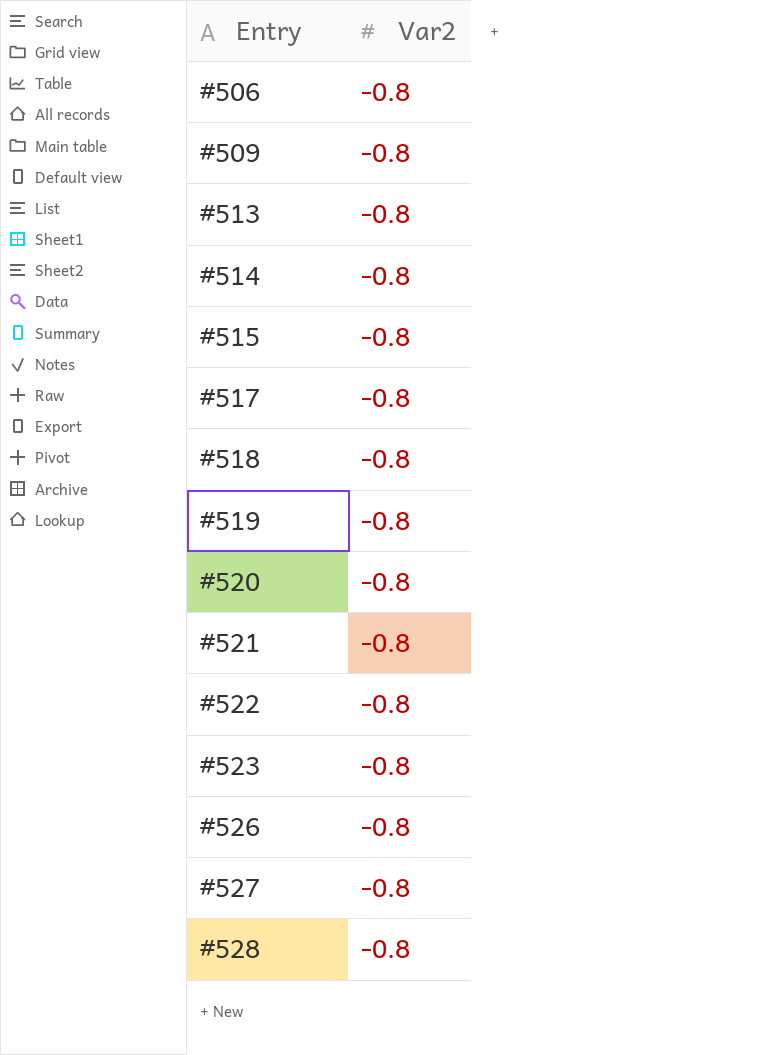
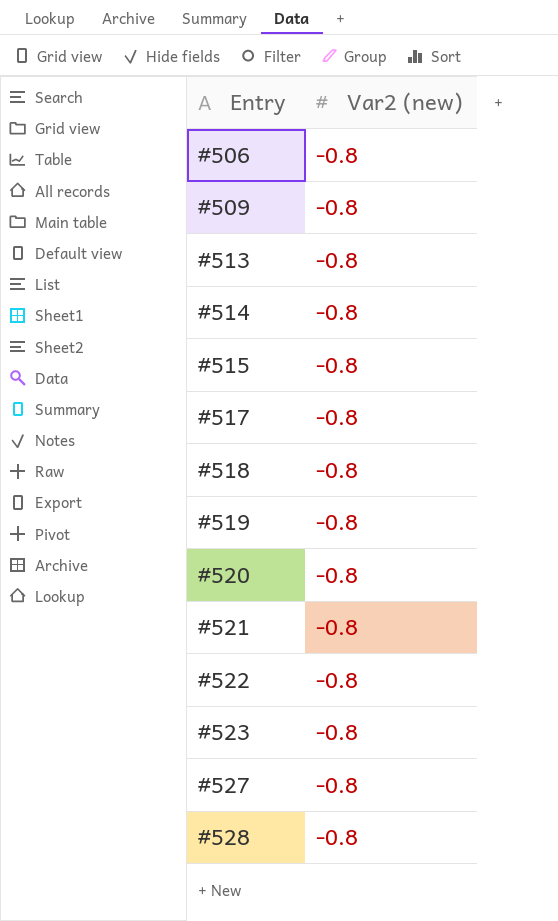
column name: Var2 -> Var2 (new)
row #526: -0.8 -> none

